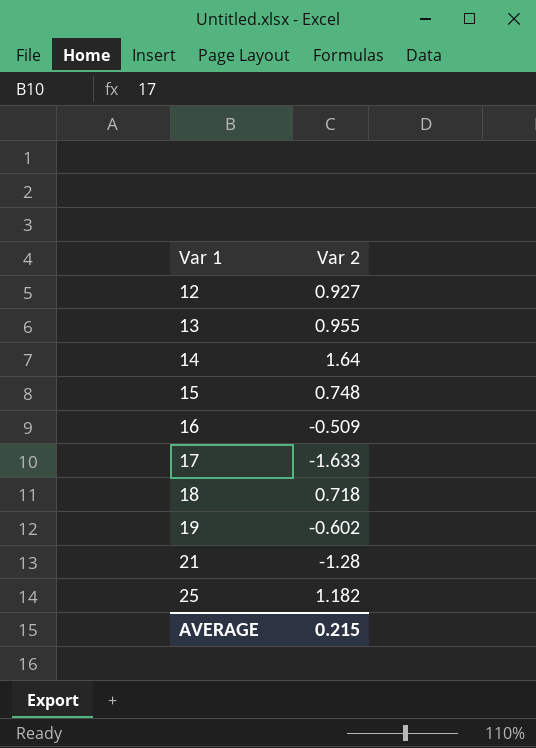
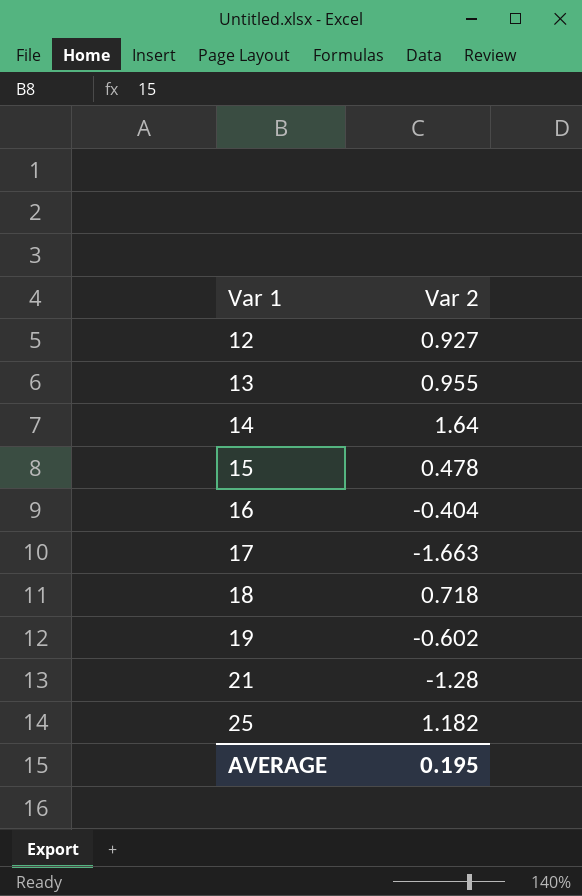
15 | Var 2: 0.748 -> 0.478
16 | Var 2: -0.509 -> -0.404
17 | Var 2: -1.633 -> -1.663
AVERAGE | Var 2: 0.215 -> 0.195

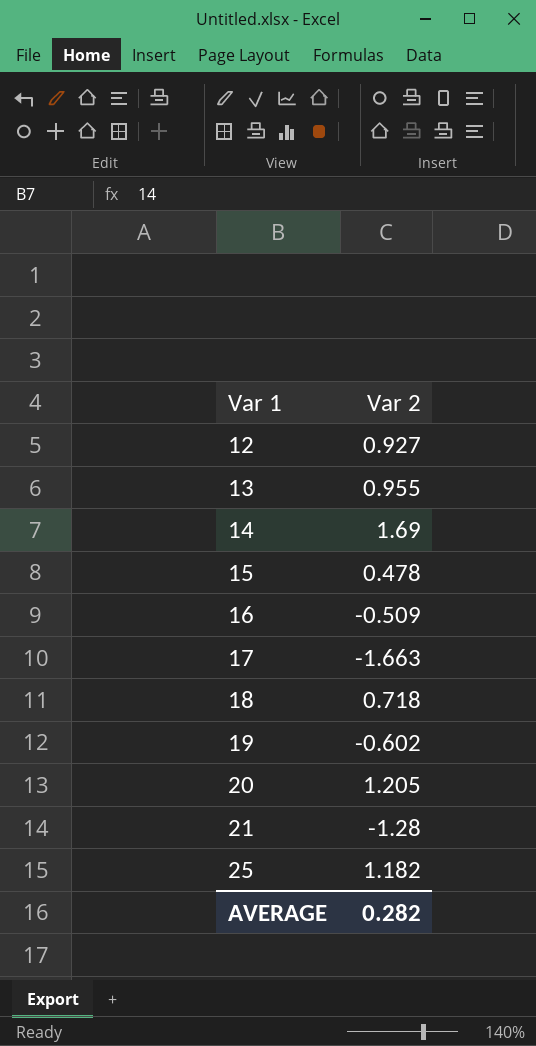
14 | Var 2: 1.64 -> 1.69
16 | Var 2: -0.404 -> -0.509
row 20: none -> 1.205
AVERAGE | Var 2: 0.195 -> 0.282

